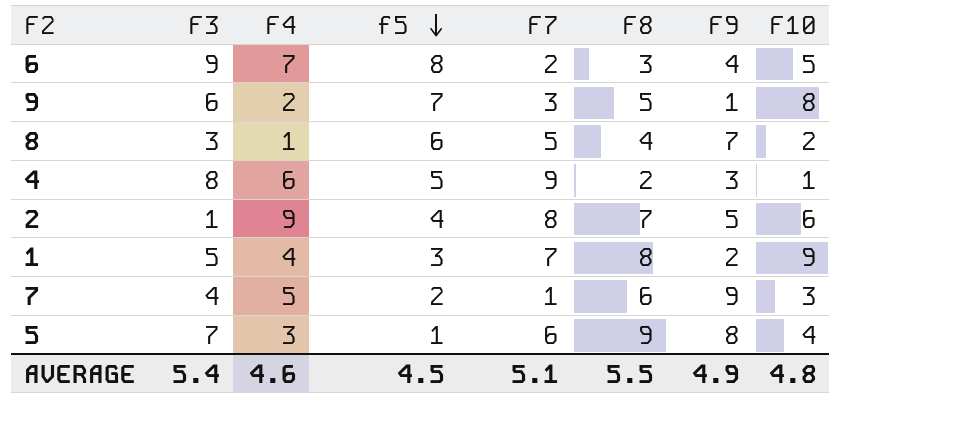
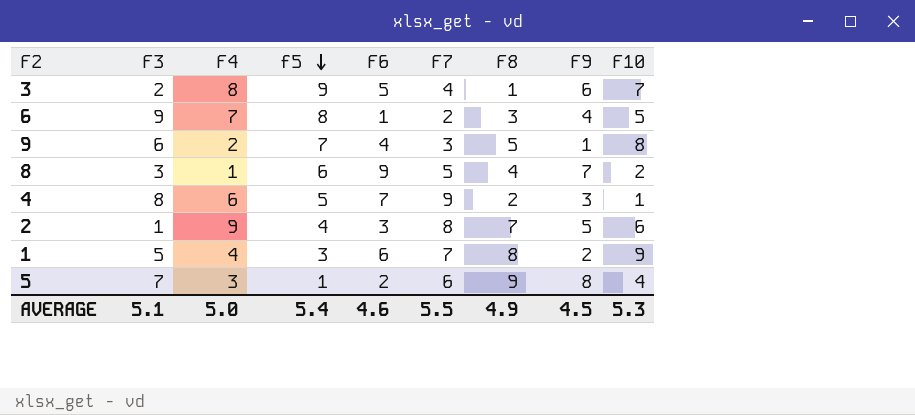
column F6 | position: none -> 5
row 7: 4 | 5 | 2 | 1 | 6 | 9 | 3 -> none
row 3: none -> 2 | 8 | 9 | 5 | 4 | 1 | 6 | 7
AVERAGE | F3: 5.4 -> 5.1
AVERAGE | F4: 4.6 -> 5.0
AVERAGE | f5: 4.5 -> 5.4
AVERAGE | F7: 5.1 -> 5.5
AVERAGE | F8: 5.5 -> 4.9
AVERAGE | F9: 4.9 -> 4.5
AVERAGE | F10: 4.8 -> 5.3

